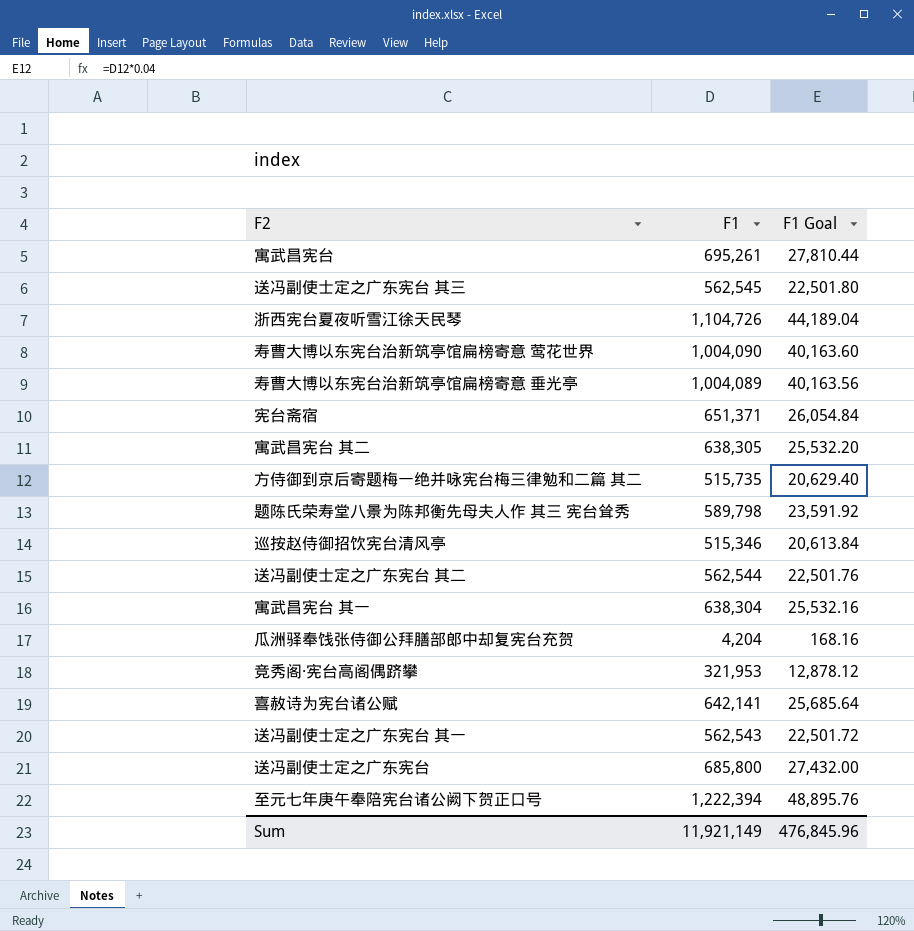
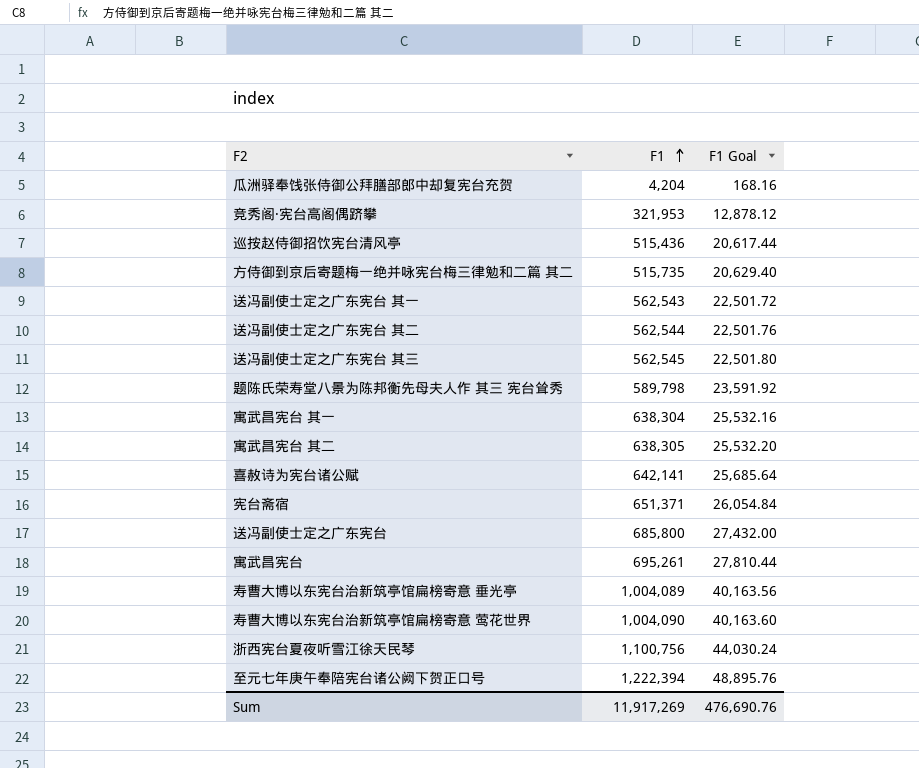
row order: none -> F1 ascending
巡按赵侍御招饮宪台清风亭 | F1: 515,346 -> 515,436
巡按赵侍御招饮宪台清风亭 | F1 Goal: 20,613.84 -> 20,617.44
浙西宪台夏夜听雪江徐天民琴 | F1: 1,104,726 -> 1,100,756
浙西宪台夏夜听雪江徐天民琴 | F1 Goal: 44,189.04 -> 44,030.24
Sum | F1: 11,921,149 -> 11,917,269
Sum | F1 Goal: 476,845.96 -> 476,690.76

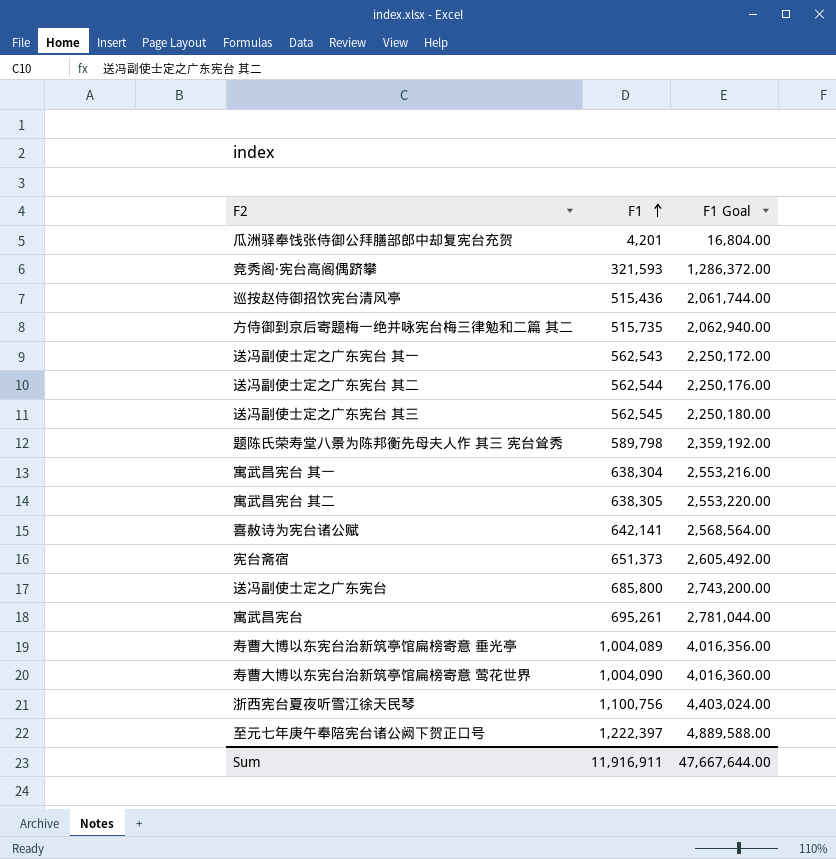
column F1 Goal | formula: [F1] * 0.04 -> [F1] * 4
瓜洲驿奉饯张侍御公拜膳部郎中却复宪台充贺 | F1: 4,204 -> 4,201
竞秀阁·宪台高阁偶跻攀 | F1: 321,953 -> 321,593
宪台斋宿 | F1: 651,371 -> 651,373
至元七年庚午奉陪宪台诸公阙下贺正口号 | F1: 1,222,394 -> 1,222,397
Sum | F1: 11,917,269 -> 11,916,911
Sum | F1 Goal: 476,690.76 -> 47,667,644.00

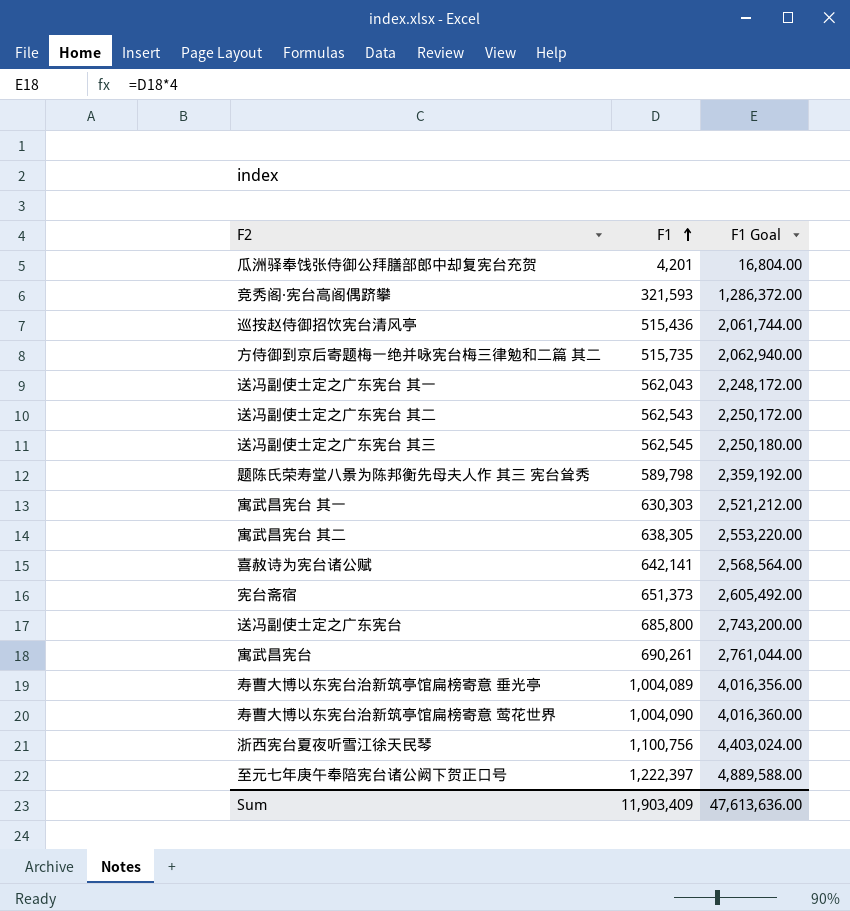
送冯副使士定之广东宪台 其一 | F1: 562,543 -> 562,043
送冯副使士定之广东宪台 其一 | F1 Goal: 2,250,172.00 -> 2,248,172.00
送冯副使士定之广东宪台 其二 | F1: 562,544 -> 562,543
送冯副使士定之广东宪台 其二 | F1 Goal: 2,250,176.00 -> 2,250,172.00
寓武昌宪台 其一 | F1: 638,304 -> 630,303
寓武昌宪台 其一 | F1 Goal: 2,553,216.00 -> 2,521,212.00
寓武昌宪台 | F1: 695,261 -> 690,261
寓武昌宪台 | F1 Goal: 2,781,044.00 -> 2,761,044.00
Sum | F1: 11,916,911 -> 11,903,409
Sum | F1 Goal: 47,667,644.00 -> 47,613,636.00

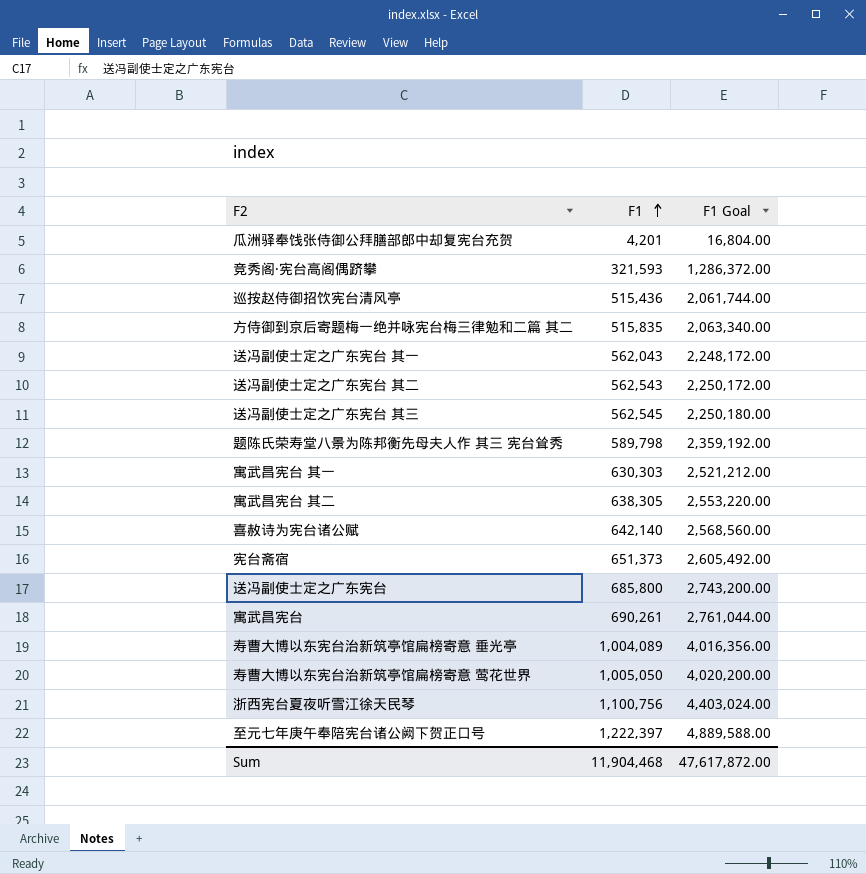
方侍御到京后寄题梅一绝并咏宪台梅三律勉和二篇 其二 | F1: 515,735 -> 515,835
方侍御到京后寄题梅一绝并咏宪台梅三律勉和二篇 其二 | F1 Goal: 2,062,940.00 -> 2,063,340.00
喜赦诗为宪台诸公赋 | F1: 642,141 -> 642,140
喜赦诗为宪台诸公赋 | F1 Goal: 2,568,564.00 -> 2,568,560.00
寿曹大博以东宪台治新筑亭馆扁榜寄意 莺花世界 | F1: 1,004,090 -> 1,005,050
寿曹大博以东宪台治新筑亭馆扁榜寄意 莺花世界 | F1 Goal: 4,016,360.00 -> 4,020,200.00
Sum | F1: 11,903,409 -> 11,904,468
Sum | F1 Goal: 47,613,636.00 -> 47,617,872.00

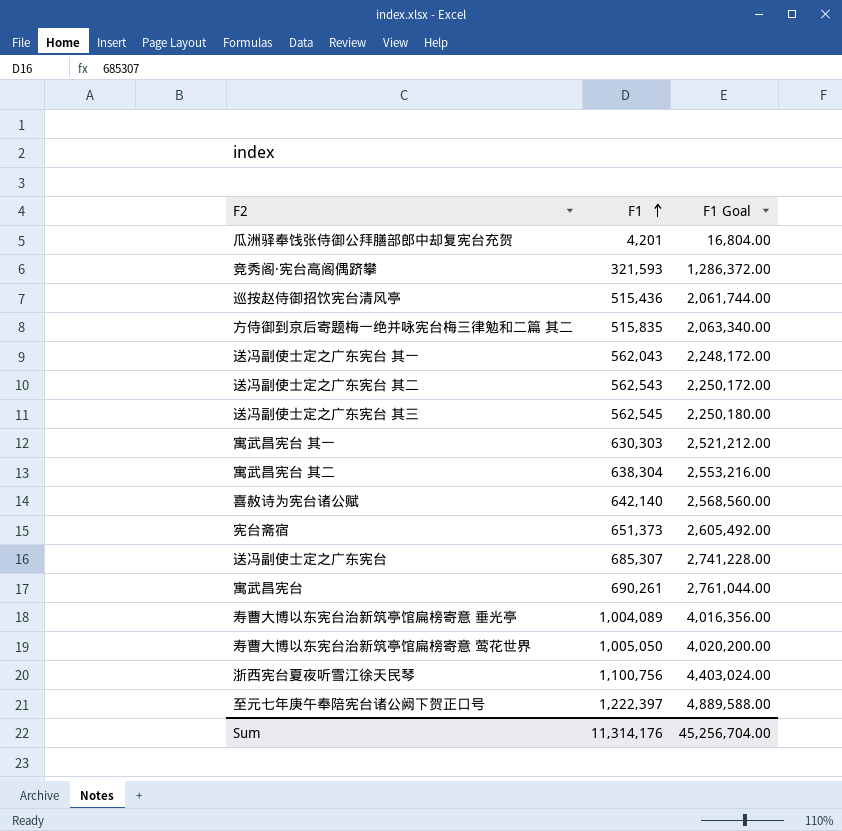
row 题陈氏荣寿堂八景为陈邦衡先母夫人作 其三 宪台耸秀: 589,798 | 2,359,192.00 -> none
寓武昌宪台 其二 | F1: 638,305 -> 638,304
寓武昌宪台 其二 | F1 Goal: 2,553,220.00 -> 2,553,216.00
送冯副使士定之广东宪台 | F1: 685,800 -> 685,307
送冯副使士定之广东宪台 | F1 Goal: 2,743,200.00 -> 2,741,228.00
Sum | F1: 11,904,468 -> 11,314,176
Sum | F1 Goal: 47,617,872.00 -> 45,256,704.00

